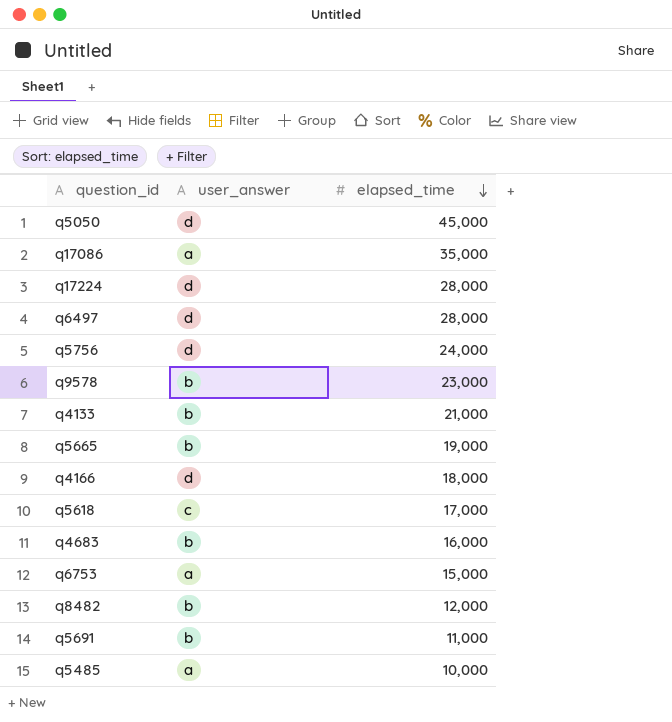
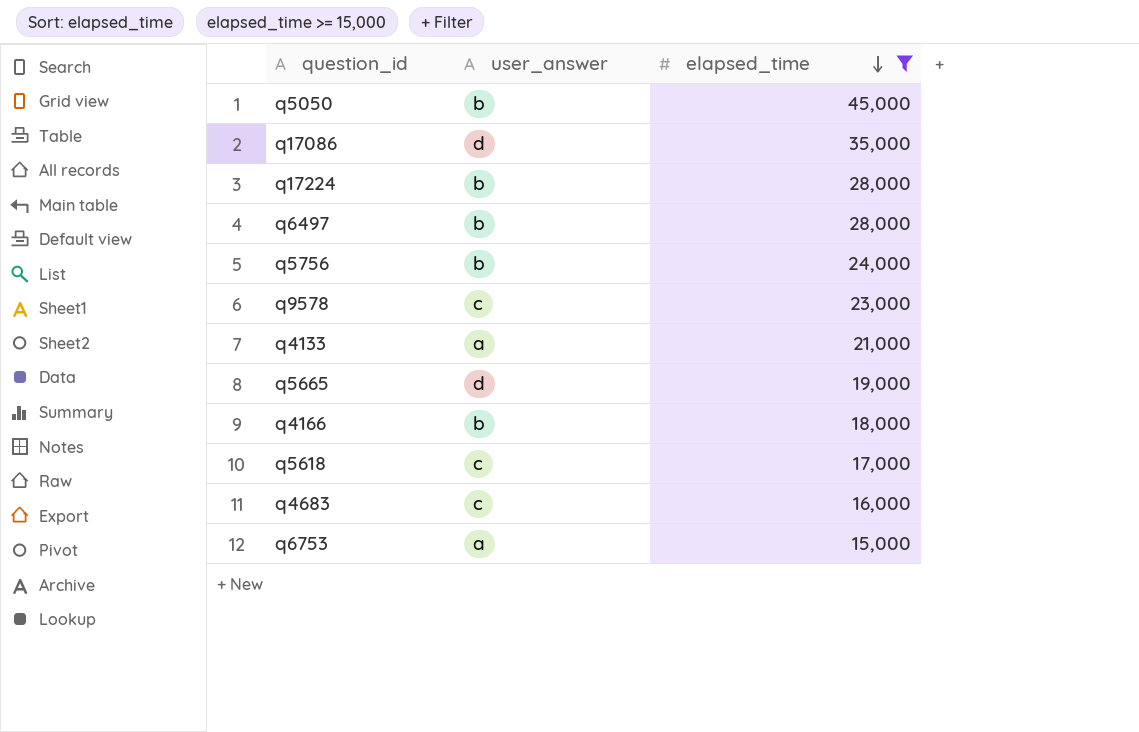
filter: none -> elapsed_time >= 15,000
q5050 | user_answer: d -> b
q17086 | user_answer: a -> d
q17224 | user_answer: d -> b
q6497 | user_answer: d -> b
q5756 | user_answer: d -> b
q9578 | user_answer: b -> c
q4133 | user_answer: b -> a
q5665 | user_answer: b -> d
q4166 | user_answer: d -> b
q4683 | user_answer: b -> c

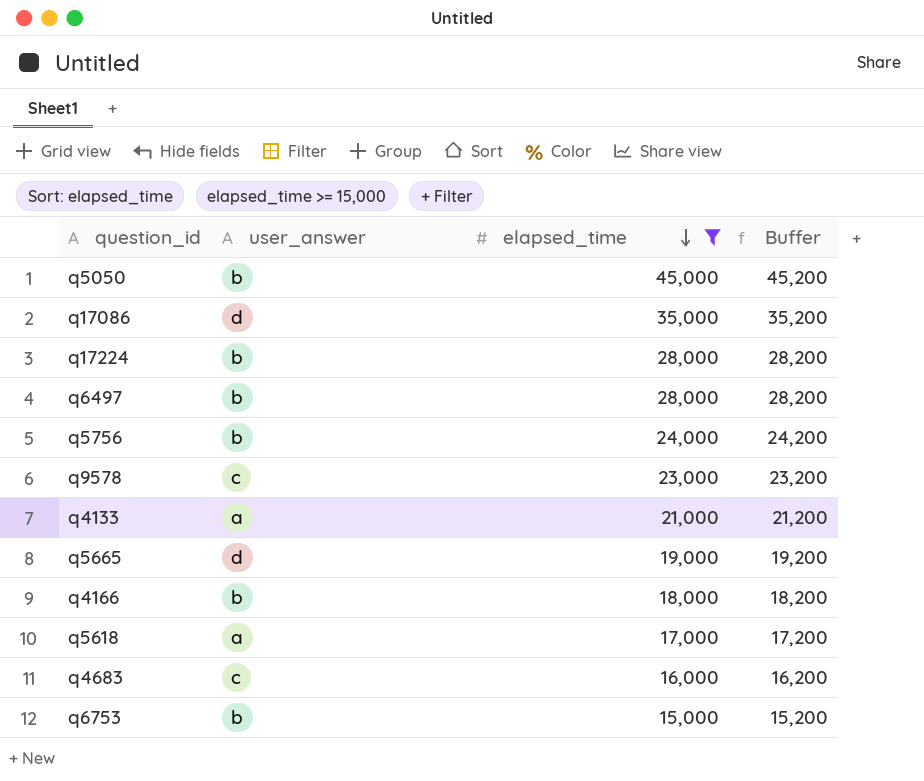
column Buffer | formula: none -> [elapsed_time] + 200
q5618 | user_answer: c -> a
q6753 | user_answer: a -> b

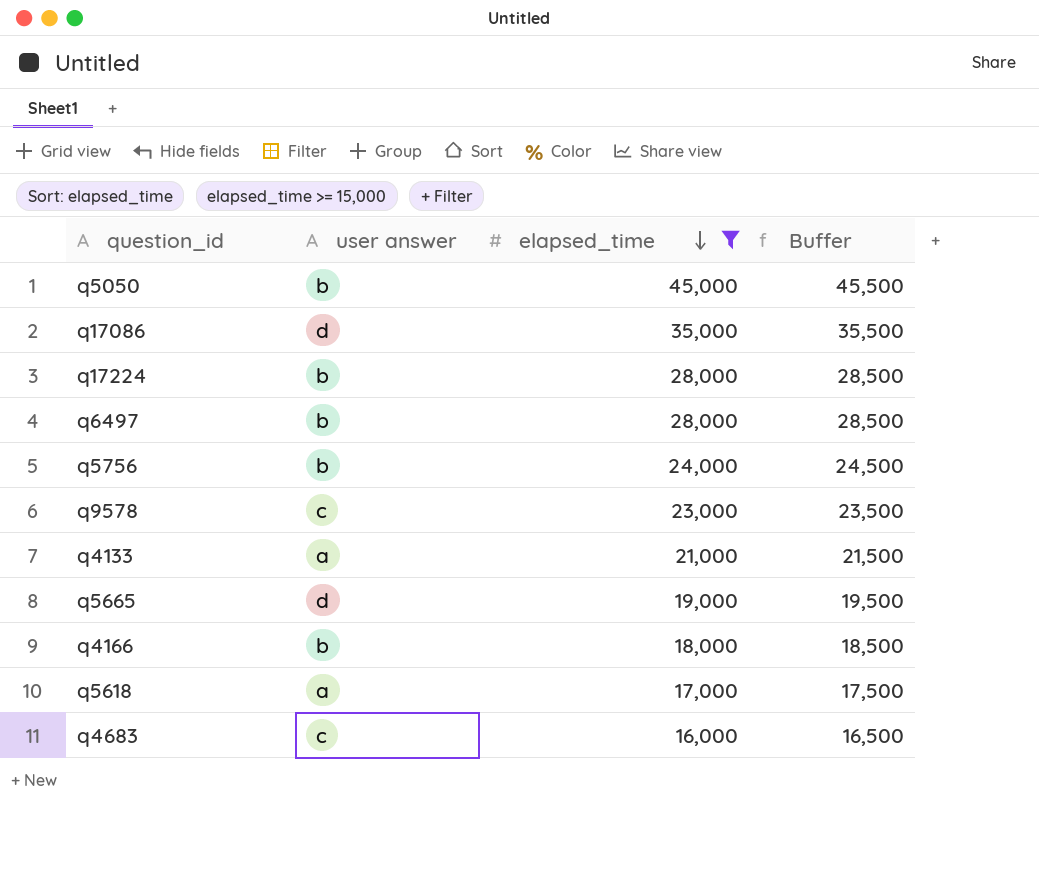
column name: user_answer -> user answer
column Buffer | formula: [elapsed_time] + 200 -> [elapsed_time] + 500
row q6753: b | 15,000 | 15,200 -> none

